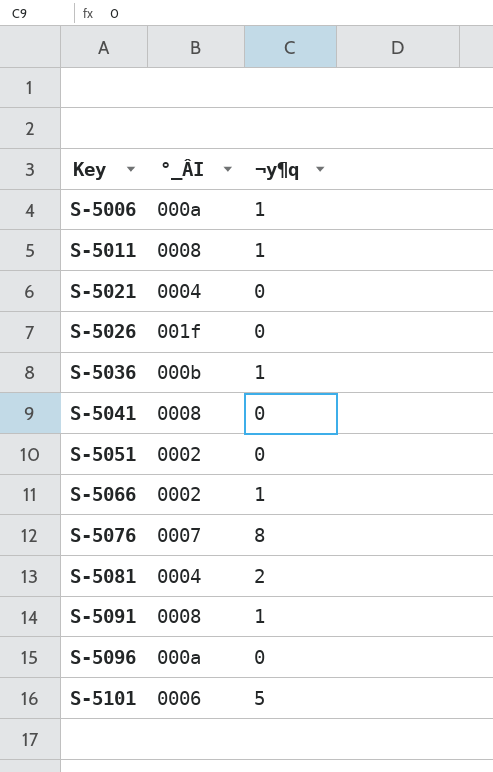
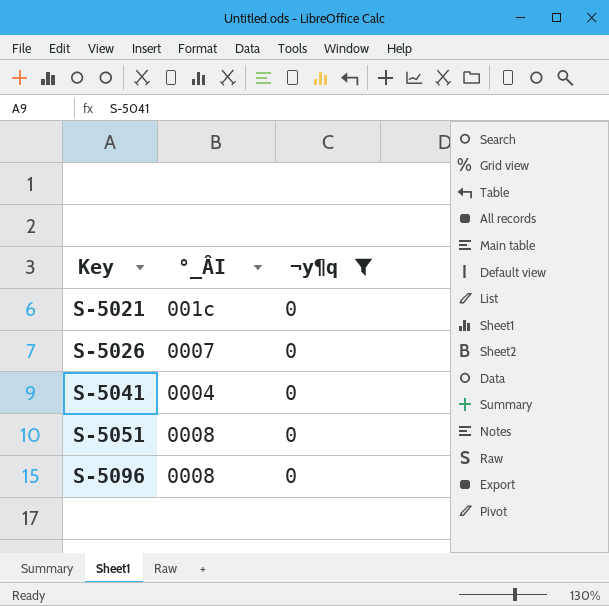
filter: none -> ¬y¶q = 0
S-5021 | °_ÂI: 0004 -> 001c
S-5026 | °_ÂI: 001f -> 0007
S-5041 | °_ÂI: 0008 -> 0004
S-5051 | °_ÂI: 0002 -> 0008
S-5096 | °_ÂI: 000a -> 0008

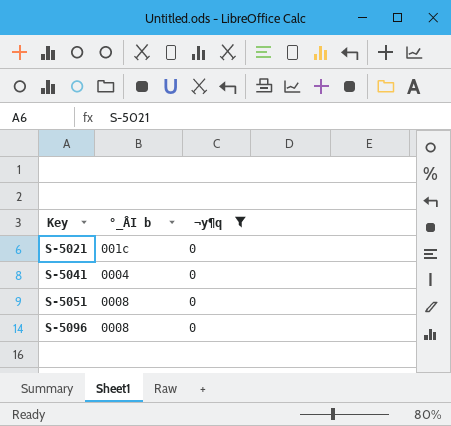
column name: °_ÂI -> °_ÂI b
row S-5026: 0007 | 0 -> none

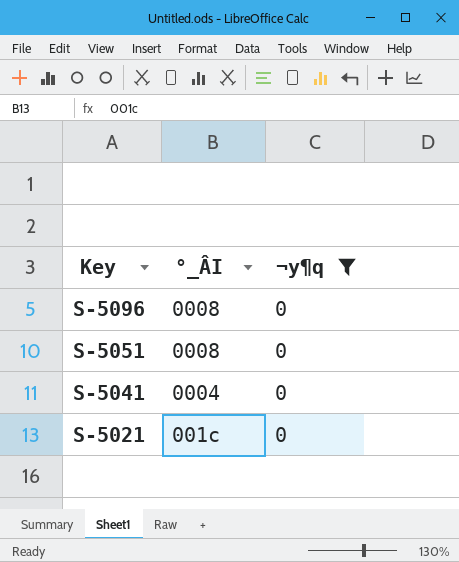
row order: Key ascending -> Key descending
column name: °_ÂI b -> °_ÂI

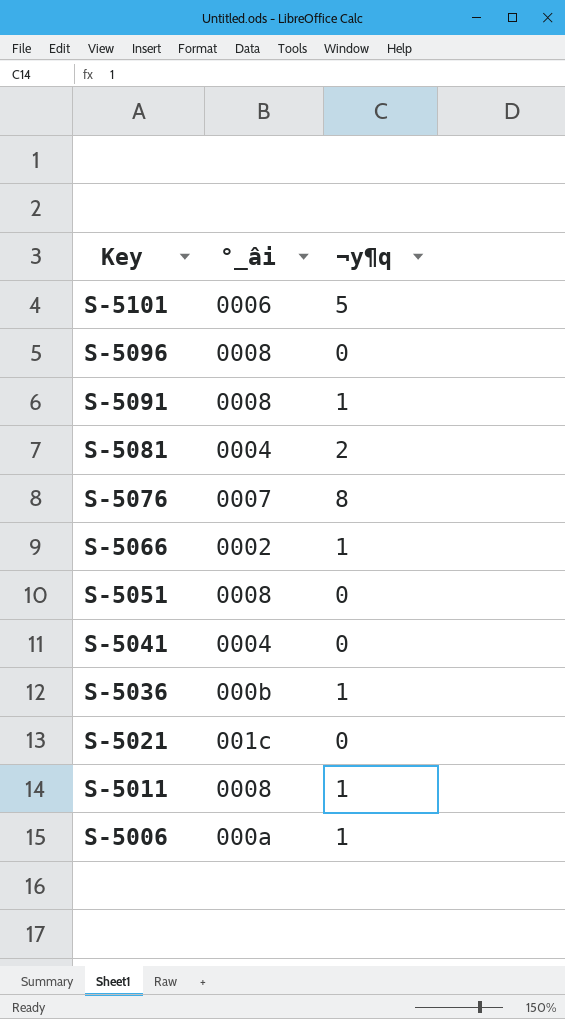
filter: ¬y¶q = 0 -> none
column name: °_ÂI -> °_âi

